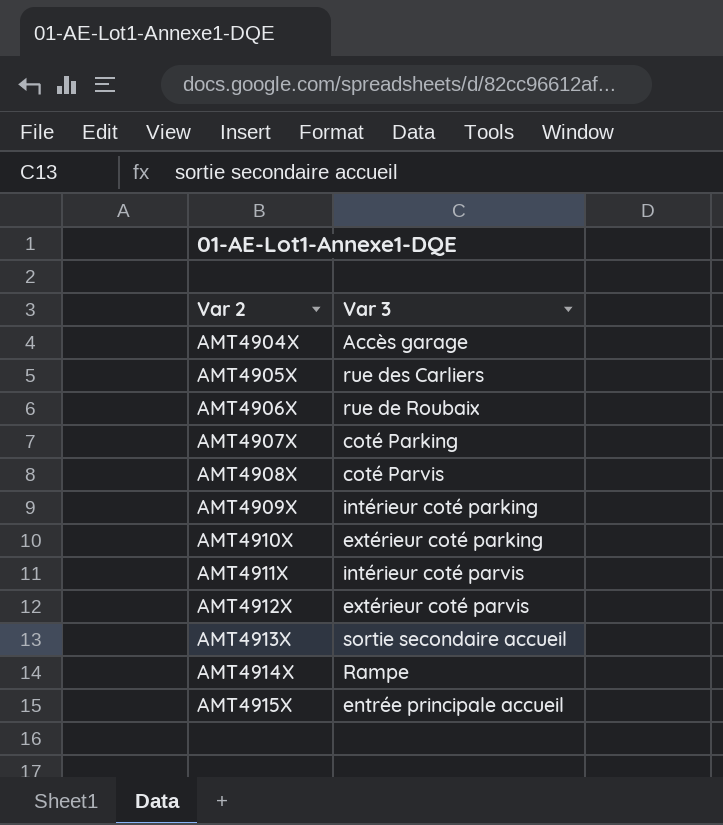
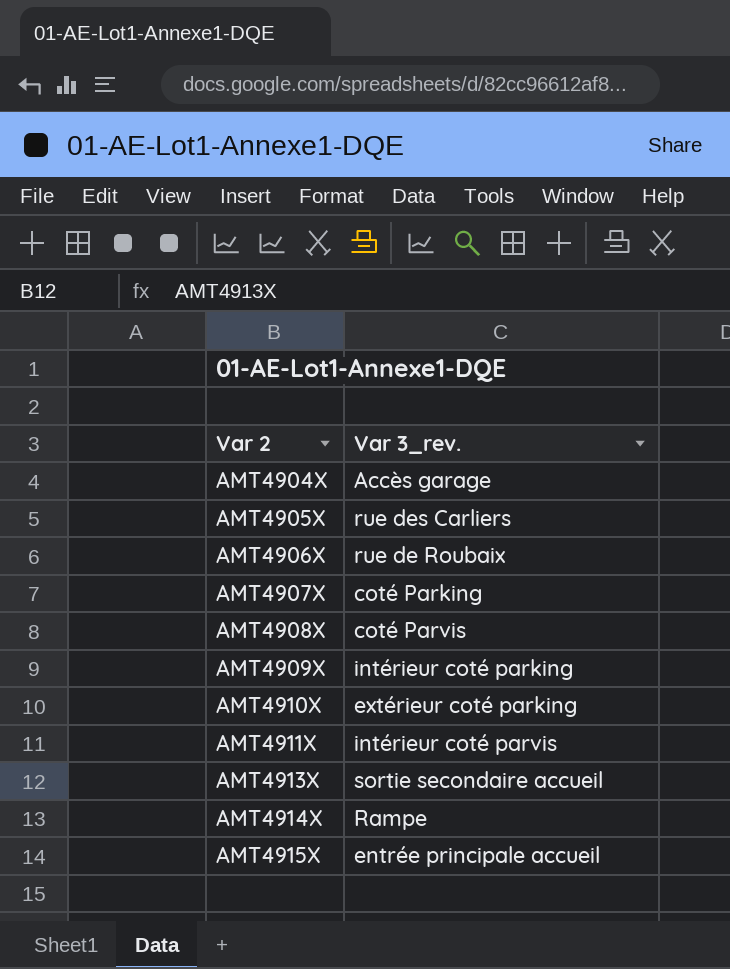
column name: Var 3 -> Var 3_rev.
row AMT4912X: extérieur coté parvis -> none

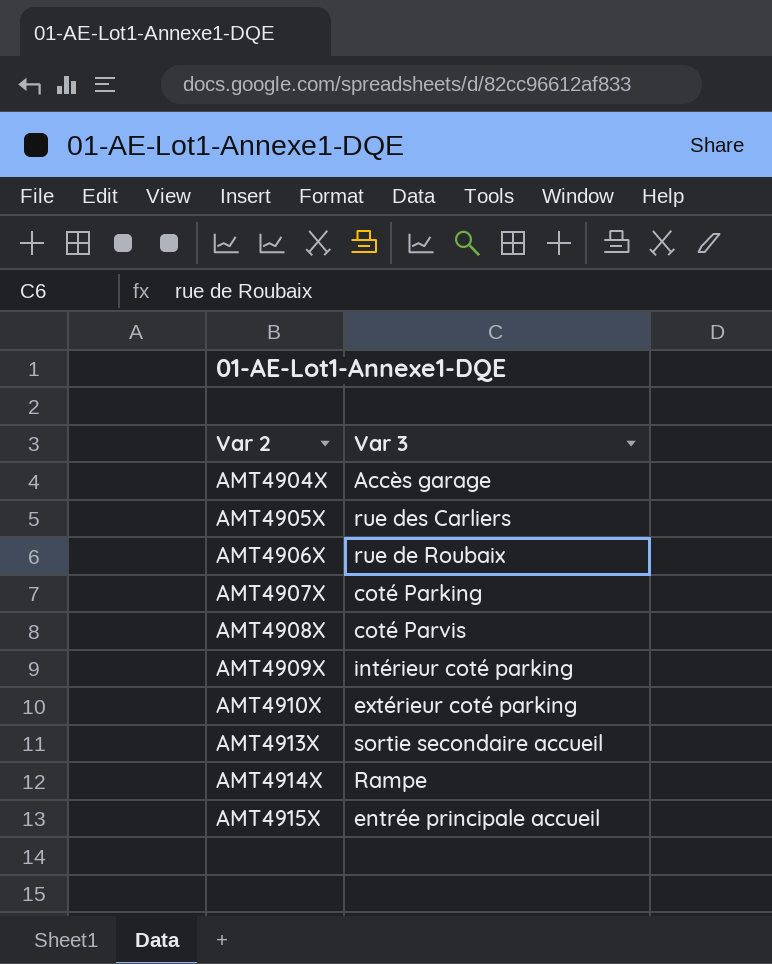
column name: Var 3_rev. -> Var 3
row AMT4911X: intérieur coté parvis -> none

